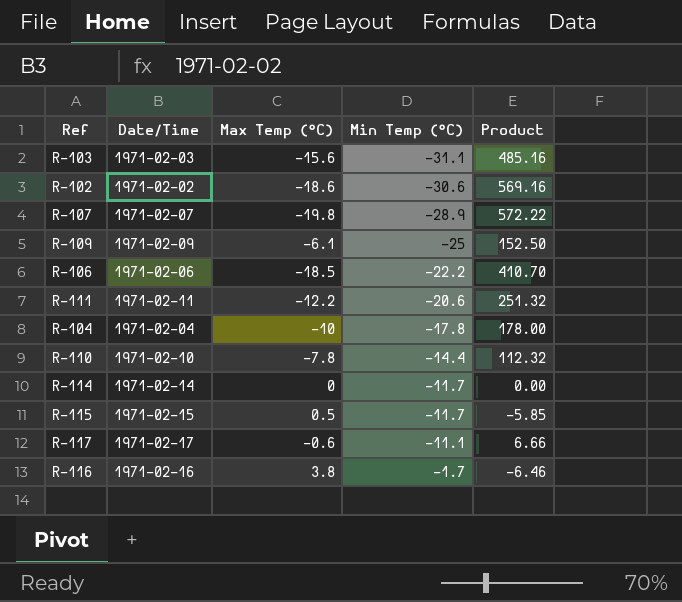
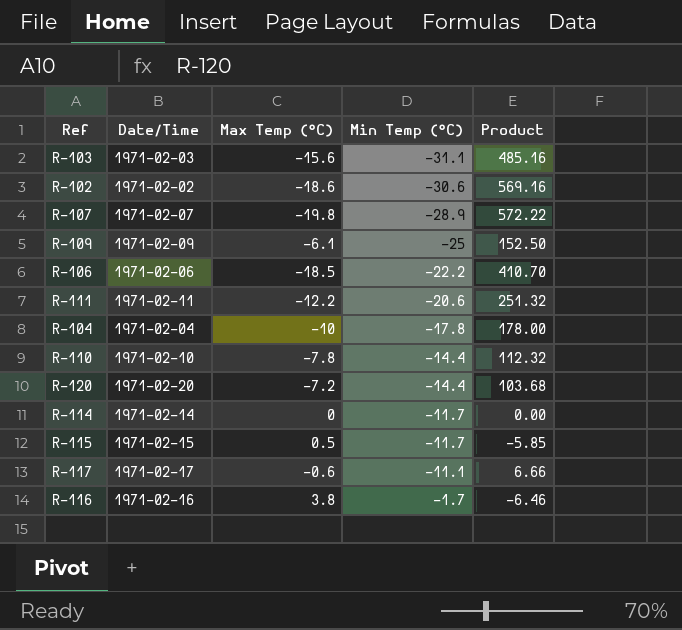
row R-120: none -> 1971-02-20 | -7.2 | -14.4 | 103.68

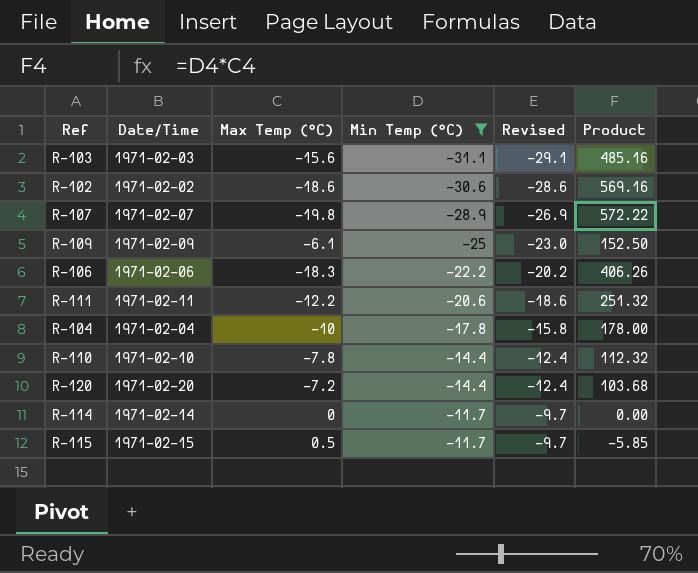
filter: none -> Min Temp (°C) <= -11.7
column Revised | formula: none -> [Min Temp (°C)] + 2
R-106 | Max Temp (°C): -18.5 -> -18.3
R-106 | Product: 410.70 -> 406.26

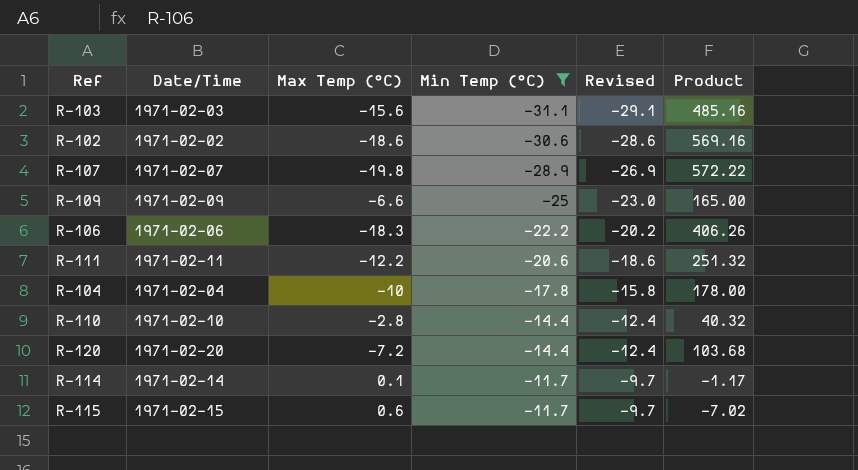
R-109 | Max Temp (°C): -6.1 -> -6.6
R-109 | Product: 152.50 -> 165.00
R-110 | Max Temp (°C): -7.8 -> -2.8
R-110 | Product: 112.32 -> 40.32
R-114 | Max Temp (°C): 0 -> 0.1
R-114 | Product: 0.00 -> -1.17
R-115 | Max Temp (°C): 0.5 -> 0.6
R-115 | Product: -5.85 -> -7.02

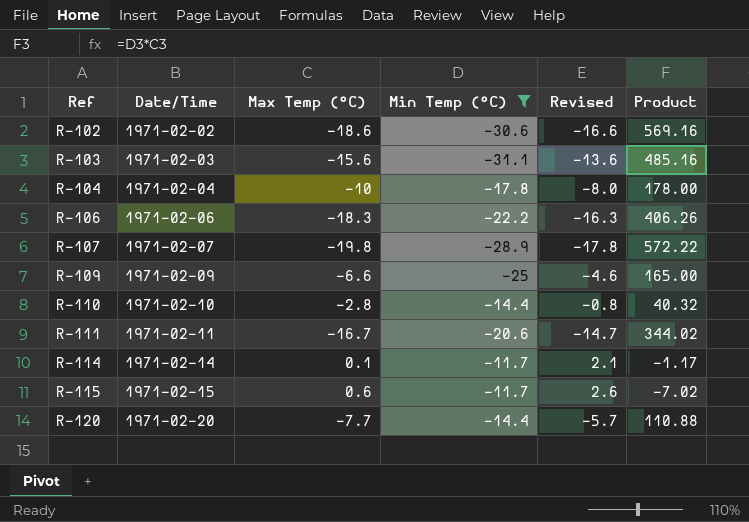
row order: Min Temp (°C) ascending -> Ref ascending
column Revised | formula: [Min Temp (°C)] + 2 -> [Max Temp (°C)] + 2
R-111 | Max Temp (°C): -12.2 -> -16.7
R-111 | Product: 251.32 -> 344.02
R-120 | Max Temp (°C): -7.2 -> -7.7
R-120 | Product: 103.68 -> 110.88

